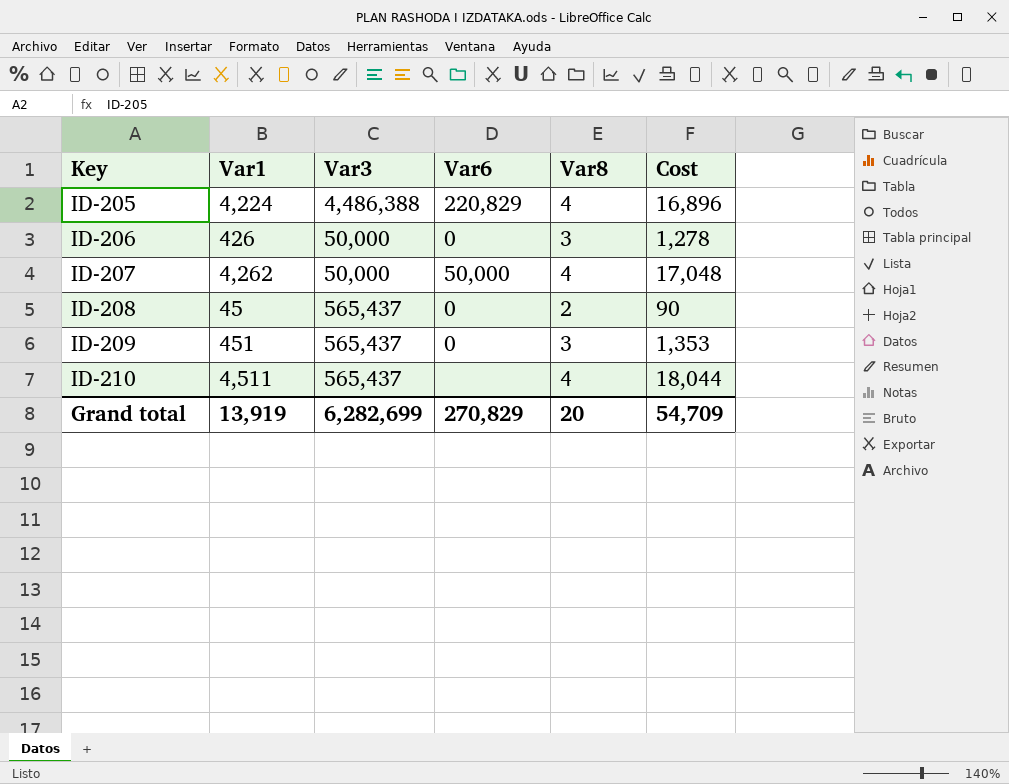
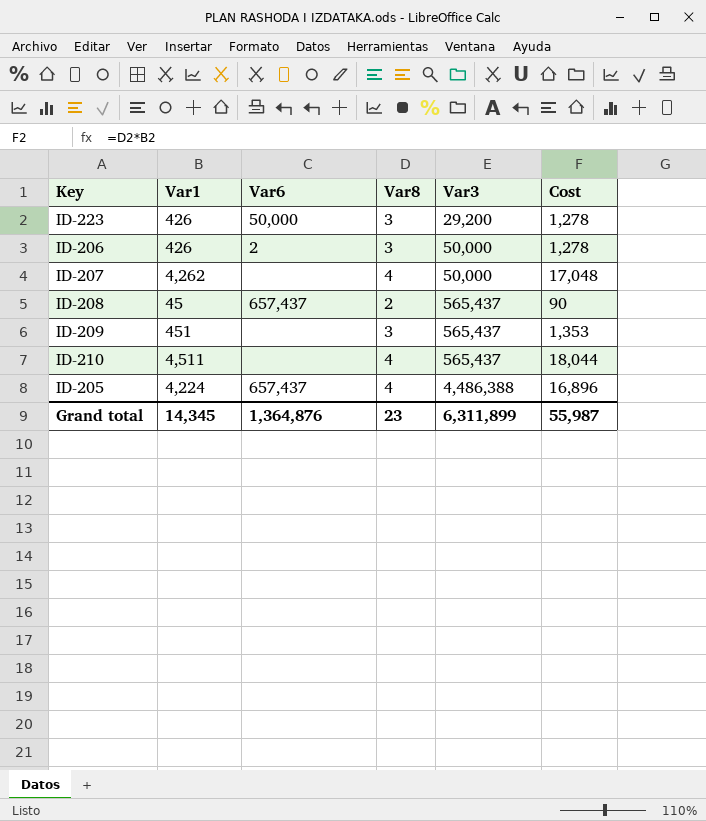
row order: Key ascending -> Var3 ascending
column Var3 | position: 3 -> 5
row ID-223: none -> 426 | 50,000 | 3 | 29,200 | 1,278
ID-206 | Var6: 0 -> 2
ID-207 | Var6: 50,000 -> none
ID-208 | Var6: 0 -> 657,437
ID-209 | Var6: 0 -> none
ID-205 | Var6: 220,829 -> 657,437
Grand total | Var1: 13,919 -> 14,345
Grand total | Var6: 270,829 -> 1,364,876
Grand total | Var8: 20 -> 23
Grand total | Var3: 6,282,699 -> 6,311,899
Grand total | Cost: 54,709 -> 55,987

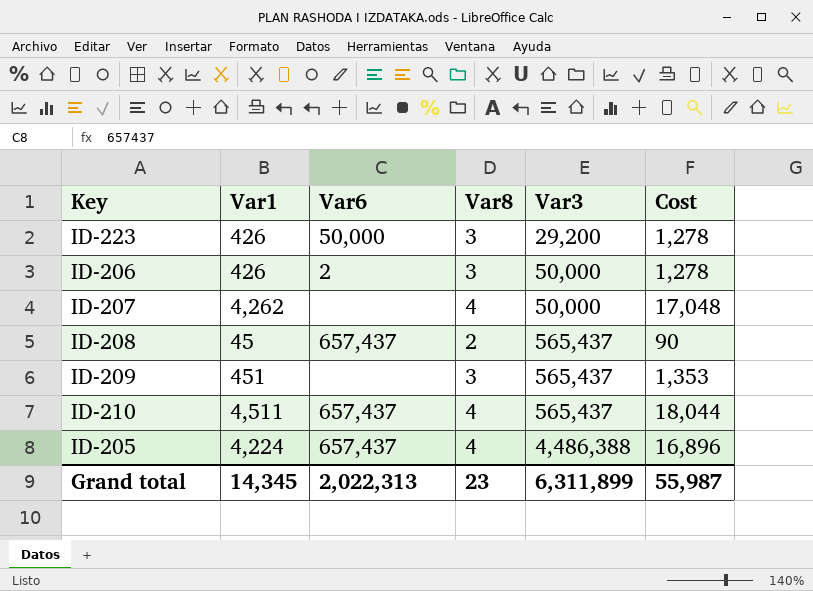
ID-210 | Var6: none -> 657,437
Grand total | Var6: 1,364,876 -> 2,022,313

